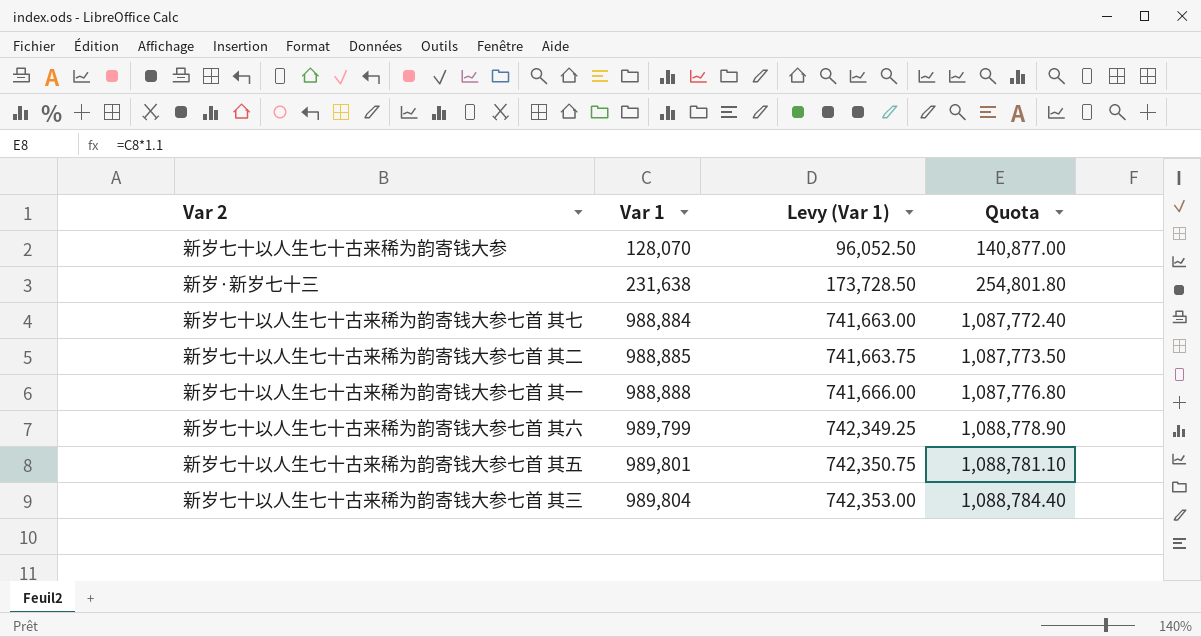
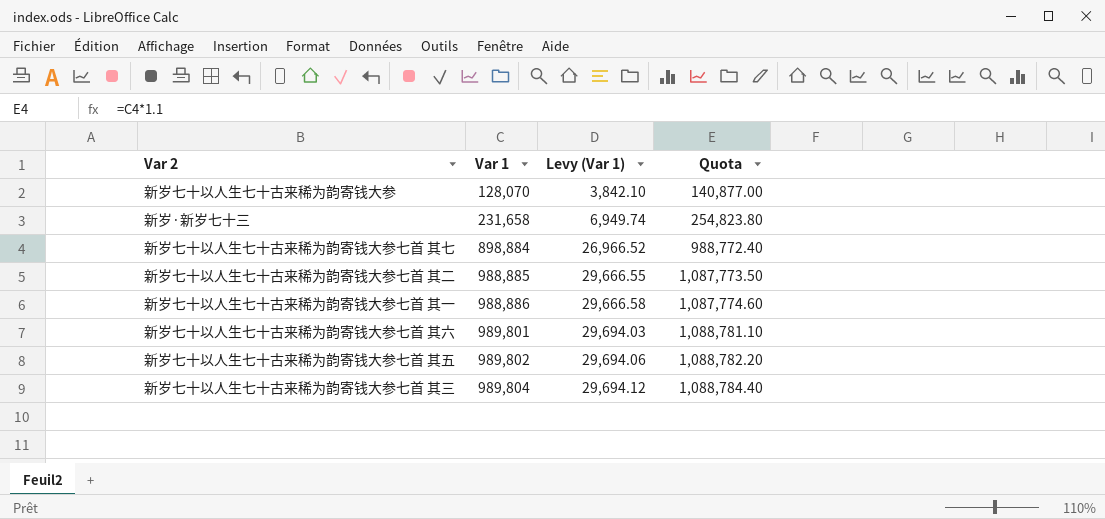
column Levy (Var 1) | formula: [Var 1] * 0.75 -> [Var 1] * 0.03
新岁·新岁七十三 | Var 1: 231,638 -> 231,658
新岁·新岁七十三 | Quota: 254,801.80 -> 254,823.80
新岁七十以人生七十古来稀为韵寄钱大参七首 其七 | Var 1: 988,884 -> 898,884
新岁七十以人生七十古来稀为韵寄钱大参七首 其七 | Quota: 1,087,772.40 -> 988,772.40
新岁七十以人生七十古来稀为韵寄钱大参七首 其一 | Var 1: 988,888 -> 988,886
新岁七十以人生七十古来稀为韵寄钱大参七首 其一 | Quota: 1,087,776.80 -> 1,087,774.60
新岁七十以人生七十古来稀为韵寄钱大参七首 其六 | Var 1: 989,799 -> 989,801
新岁七十以人生七十古来稀为韵寄钱大参七首 其六 | Quota: 1,088,778.90 -> 1,088,781.10
新岁七十以人生七十古来稀为韵寄钱大参七首 其五 | Var 1: 989,801 -> 989,802
新岁七十以人生七十古来稀为韵寄钱大参七首 其五 | Quota: 1,088,781.10 -> 1,088,782.20

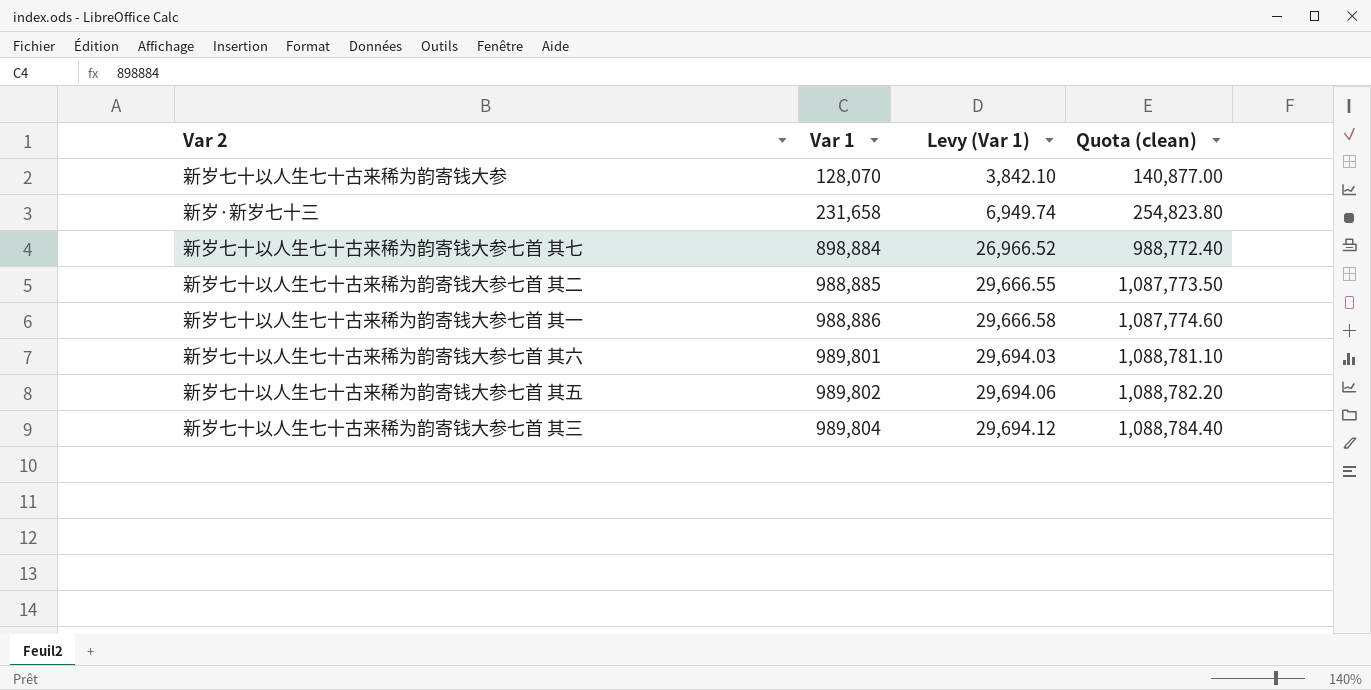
column name: Quota -> Quota (clean)

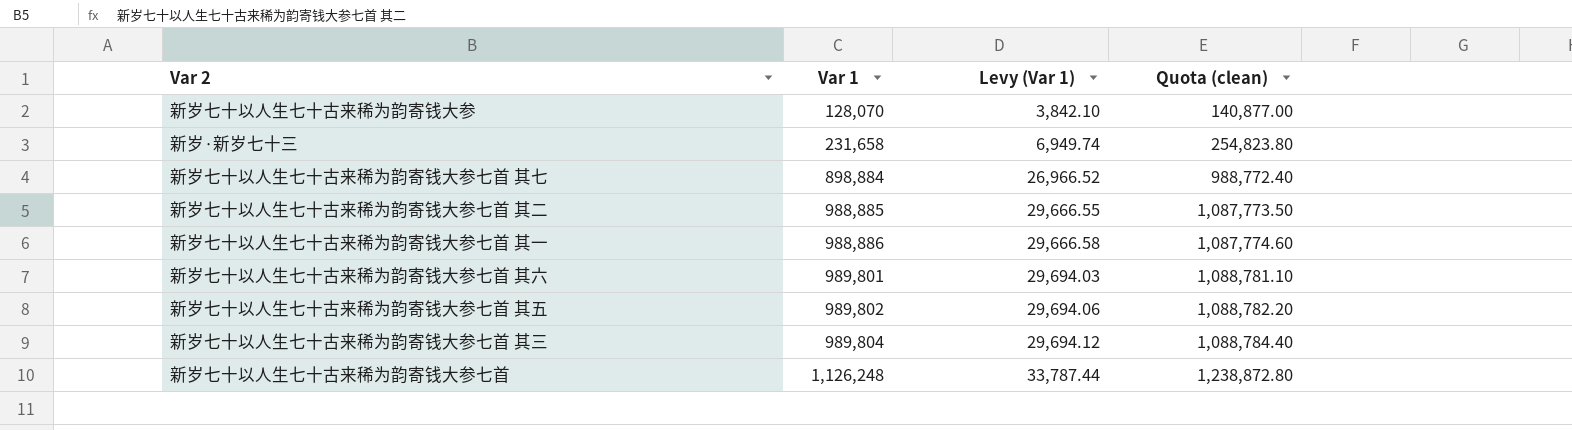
row 新岁七十以人生七十古来稀为韵寄钱大参七首: none -> 1,126,248 | 33,787.44 | 1,238,872.80

